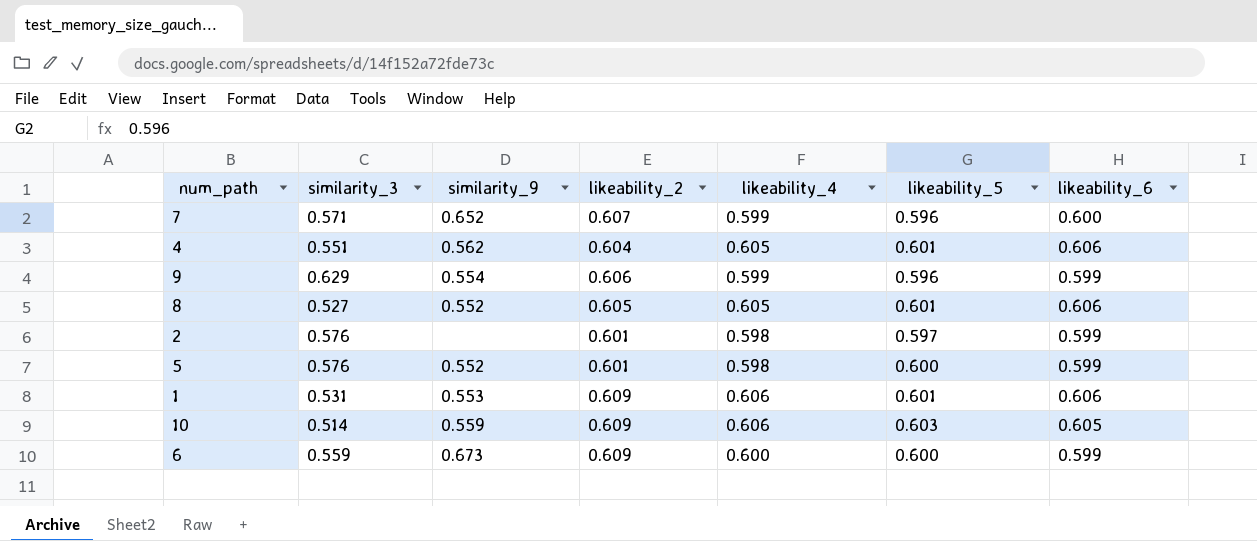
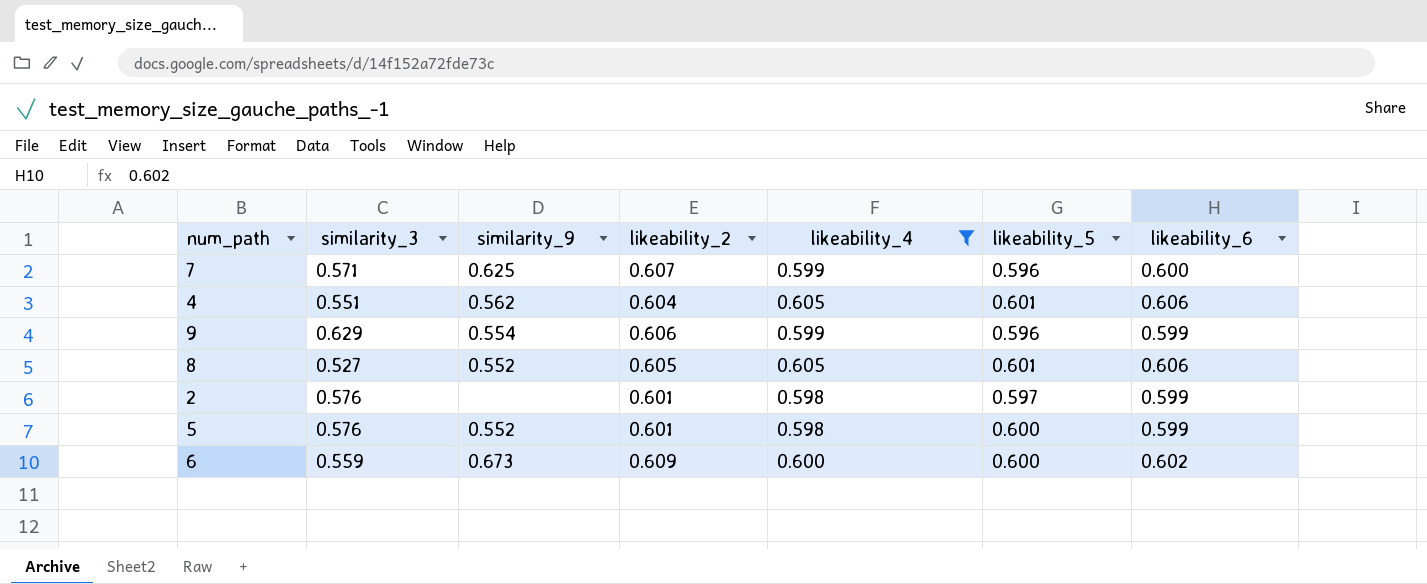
filter: none -> likeability_4 != 0.606
7 | similarity_9: 0.652 -> 0.625
6 | likeability_6: 0.599 -> 0.602

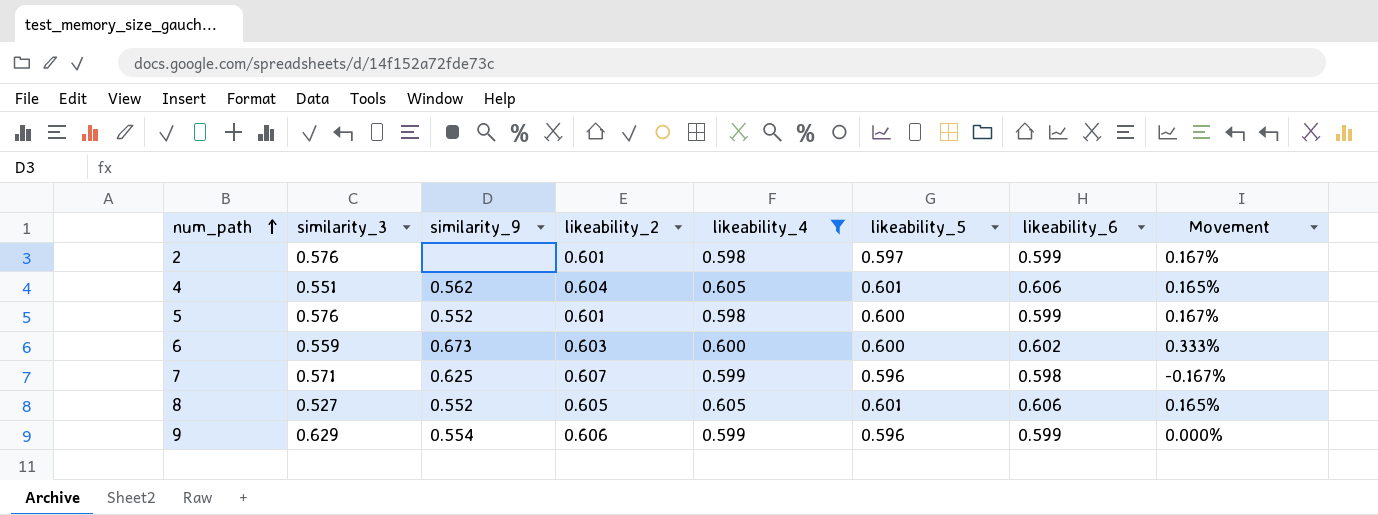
row order: none -> num_path ascending
column Movement | formula: none -> ([likeability_6] - [likeability_4]) / [likeability_4]
6 | likeability_2: 0.609 -> 0.603
7 | likeability_6: 0.600 -> 0.598

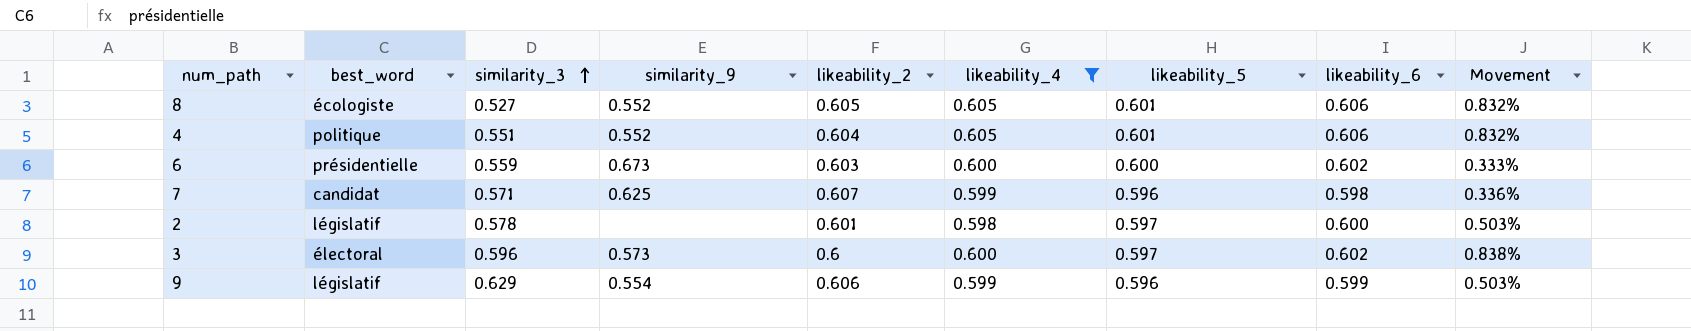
row order: num_path ascending -> similarity_3 ascending
column best_word | position: none -> 2
column Movement | formula: ([likeability_6] - [likeability_4]) / [likeability_4] -> ([likeability_6] - [likeability_5]) / [likeability_5]
row 5: 0.576 | 0.552 | 0.601 | 0.598 | 0.600 | 0.599 | 0.167% -> none
4 | similarity_9: 0.562 -> 0.552
2 | similarity_3: 0.576 -> 0.578
2 | likeability_6: 0.599 -> 0.600
row 3: none -> électoral | 0.596 | 0.573 | 0.6 | 0.600 | 0.597 | 0.602 | 0.838%

